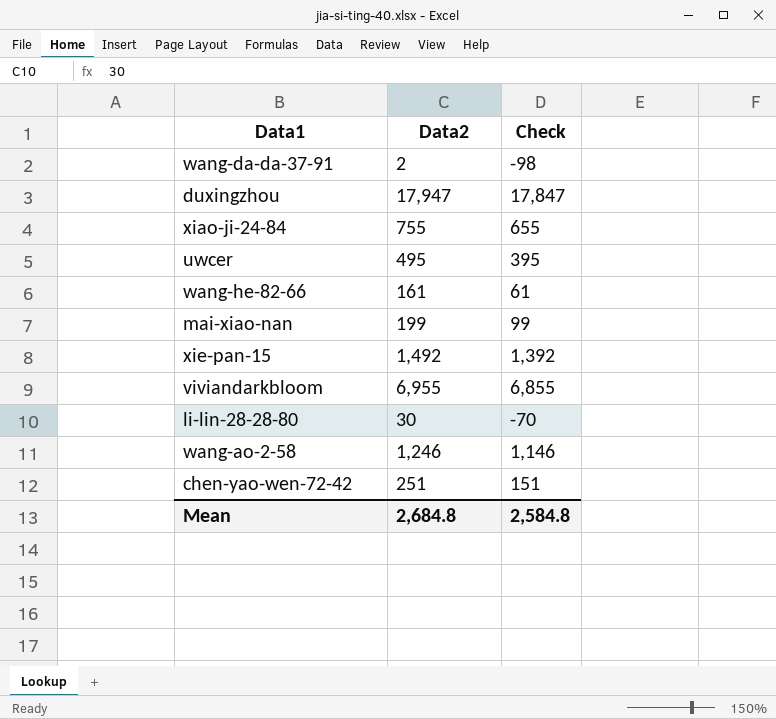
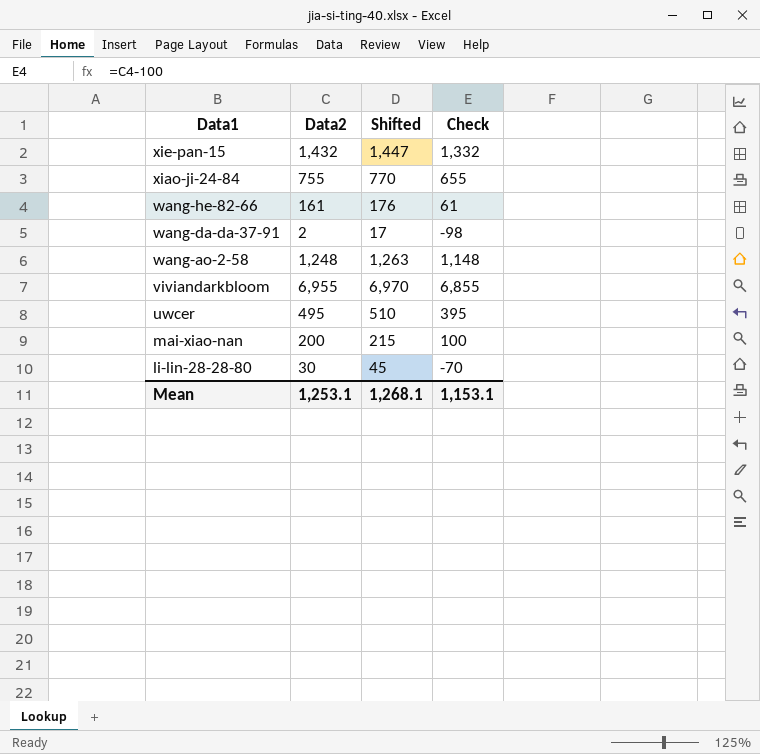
row order: none -> Data1 descending
column Shifted | formula: none -> [Data2] + 15
row duxingzhou: 17,947 | 17,847 -> none
row chen-yao-wen-72-42: 251 | 151 -> none
xie-pan-15 | Data2: 1,492 -> 1,432
xie-pan-15 | Check: 1,392 -> 1,332
wang-ao-2-58 | Data2: 1,246 -> 1,248
wang-ao-2-58 | Check: 1,146 -> 1,148
mai-xiao-nan | Data2: 199 -> 200
mai-xiao-nan | Check: 99 -> 100
Mean | Data2: 2,684.8 -> 1,253.1
Mean | Check: 2,584.8 -> 1,153.1

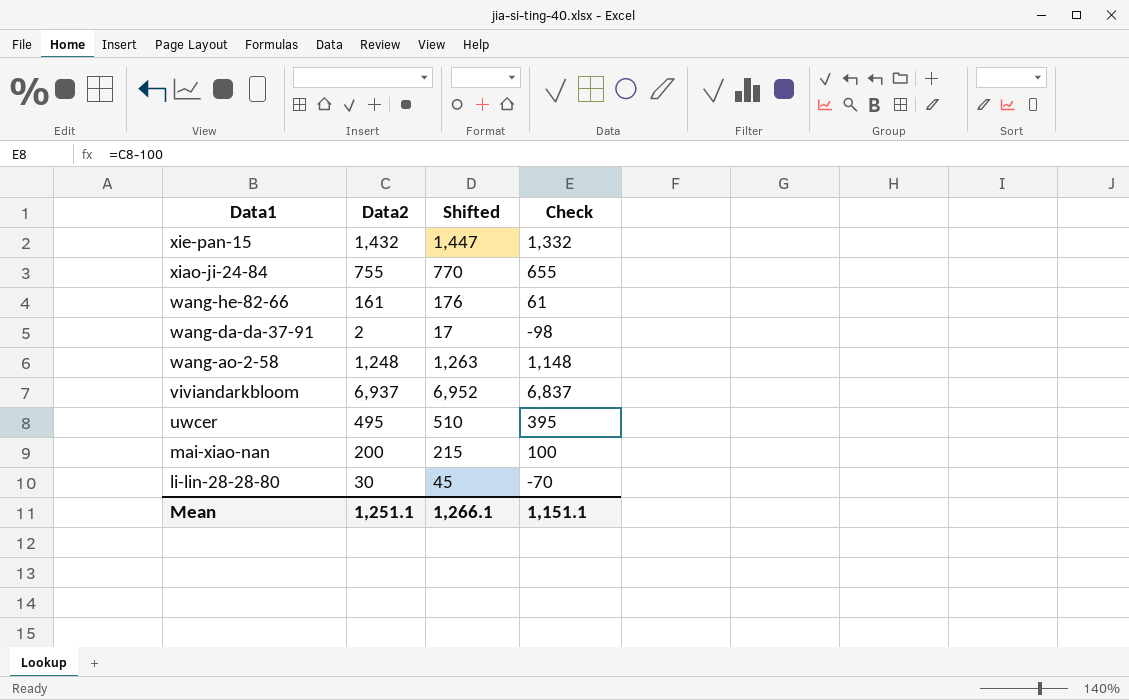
viviandarkbloom | Data2: 6,955 -> 6,937
viviandarkbloom | Shifted: 6,970 -> 6,952
viviandarkbloom | Check: 6,855 -> 6,837
Mean | Data2: 1,253.1 -> 1,251.1
Mean | Shifted: 1,268.1 -> 1,266.1
Mean | Check: 1,153.1 -> 1,151.1

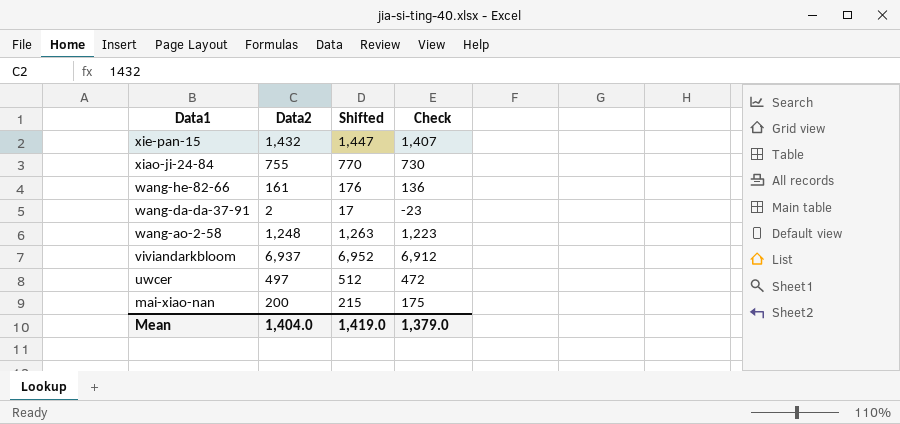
column Check | formula: [Data2] - 100 -> [Data2] - 25
row li-lin-28-28-80: 30 | 45 | -70 -> none
uwcer | Data2: 495 -> 497
uwcer | Shifted: 510 -> 512
Mean | Data2: 1,251.1 -> 1,404.0
Mean | Shifted: 1,266.1 -> 1,419.0
Mean | Check: 1,151.1 -> 1,379.0

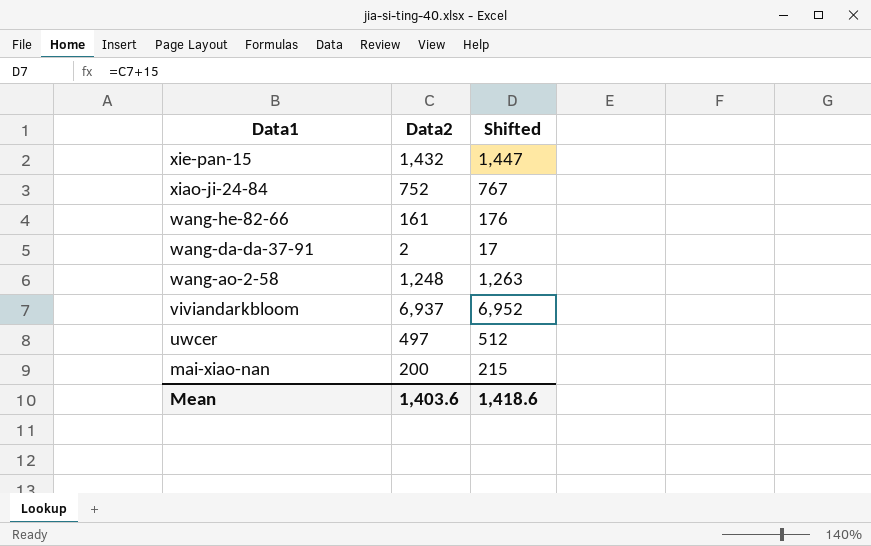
column Check | formula: [Data2] - 25 -> none
xiao-ji-24-84 | Data2: 755 -> 752
xiao-ji-24-84 | Shifted: 770 -> 767
Mean | Data2: 1,404.0 -> 1,403.6
Mean | Shifted: 1,419.0 -> 1,418.6

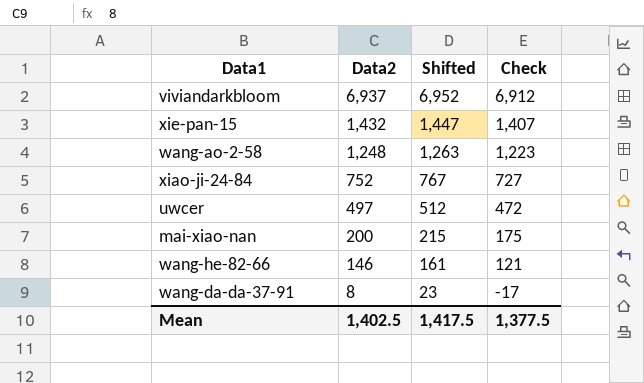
row order: Data1 descending -> Data2 descending
column Check | formula: none -> [Data2] - 25
wang-he-82-66 | Data2: 161 -> 146
wang-he-82-66 | Shifted: 176 -> 161
wang-da-da-37-91 | Data2: 2 -> 8
wang-da-da-37-91 | Shifted: 17 -> 23
Mean | Data2: 1,403.6 -> 1,402.5
Mean | Shifted: 1,418.6 -> 1,417.5

